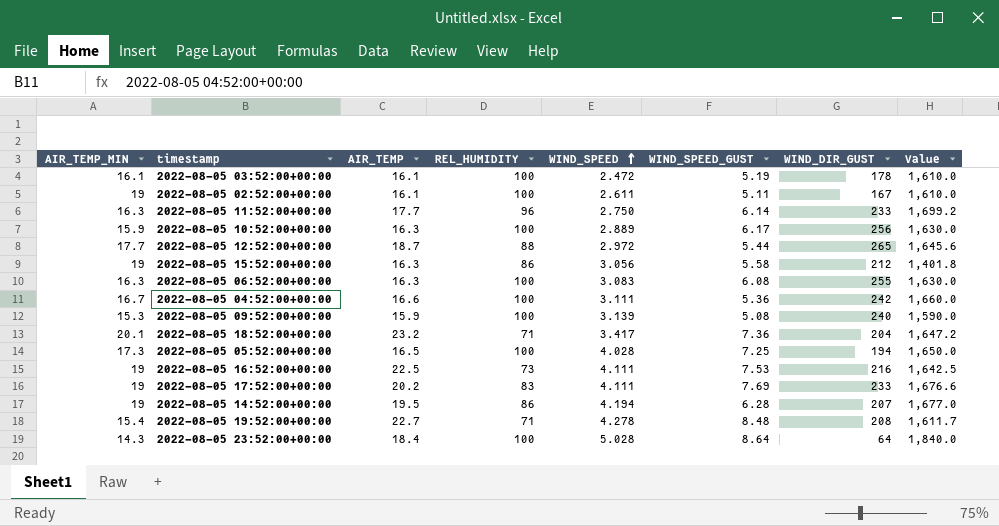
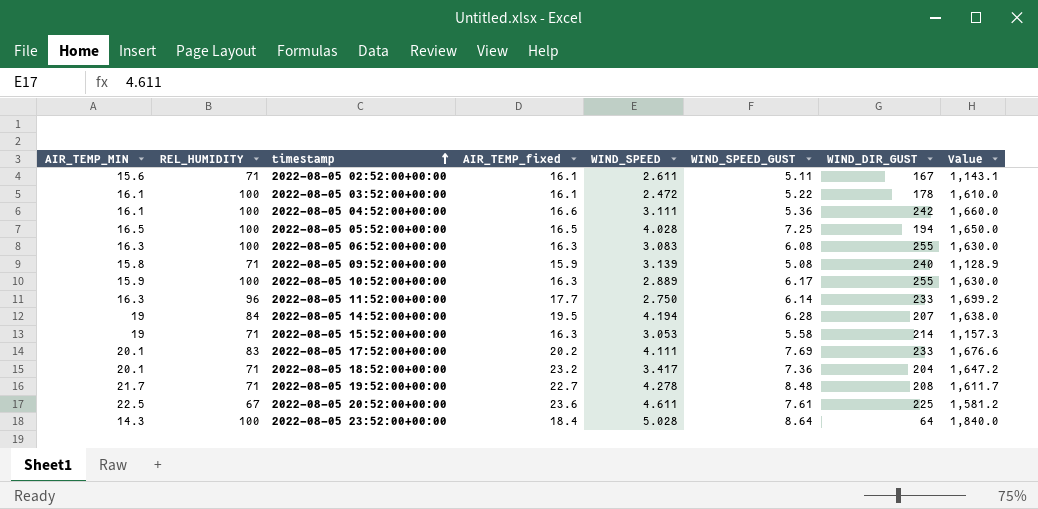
row order: WIND_SPEED ascending -> timestamp ascending
column REL_HUMIDITY | position: 4 -> 2
column name: AIR_TEMP -> AIR_TEMP_fixed
row 2022-08-05 12:52:00+00:00: 17.7 | 18.7 | 88 | 2.972 | 5.44 | 265 | 1,645.6 -> none
row 2022-08-05 16:52:00+00:00: 19 | 22.5 | 73 | 4.111 | 7.53 | 216 | 1,642.5 -> none
2022-08-05 02:52:00+00:00 | AIR_TEMP_MIN: 19 -> 15.6
2022-08-05 02:52:00+00:00 | REL_HUMIDITY: 100 -> 71
2022-08-05 02:52:00+00:00 | Value: 1,610.0 -> 1,143.1
2022-08-05 03:52:00+00:00 | WIND_SPEED_GUST: 5.19 -> 5.22
2022-08-05 04:52:00+00:00 | AIR_TEMP_MIN: 16.7 -> 16.1
2022-08-05 05:52:00+00:00 | AIR_TEMP_MIN: 17.3 -> 16.5
2022-08-05 09:52:00+00:00 | AIR_TEMP_MIN: 15.3 -> 15.8
2022-08-05 09:52:00+00:00 | REL_HUMIDITY: 100 -> 71
2022-08-05 09:52:00+00:00 | Value: 1,590.0 -> 1,128.9
2022-08-05 10:52:00+00:00 | WIND_DIR_GUST: 256 -> 255
2022-08-05 14:52:00+00:00 | REL_HUMIDITY: 86 -> 84
2022-08-05 14:52:00+00:00 | Value: 1,677.0 -> 1,638.0
2022-08-05 15:52:00+00:00 | REL_HUMIDITY: 86 -> 71
2022-08-05 15:52:00+00:00 | WIND_SPEED: 3.056 -> 3.053
2022-08-05 15:52:00+00:00 | WIND_DIR_GUST: 212 -> 214
2022-08-05 15:52:00+00:00 | Value: 1,401.8 -> 1,157.3
2022-08-05 17:52:00+00:00 | AIR_TEMP_MIN: 19 -> 20.1
2022-08-05 19:52:00+00:00 | AIR_TEMP_MIN: 15.4 -> 21.7
row 2022-08-05 20:52:00+00:00: none -> 22.5 | 67 | 23.6 | 4.611 | 7.61 | 225 | 1,581.2

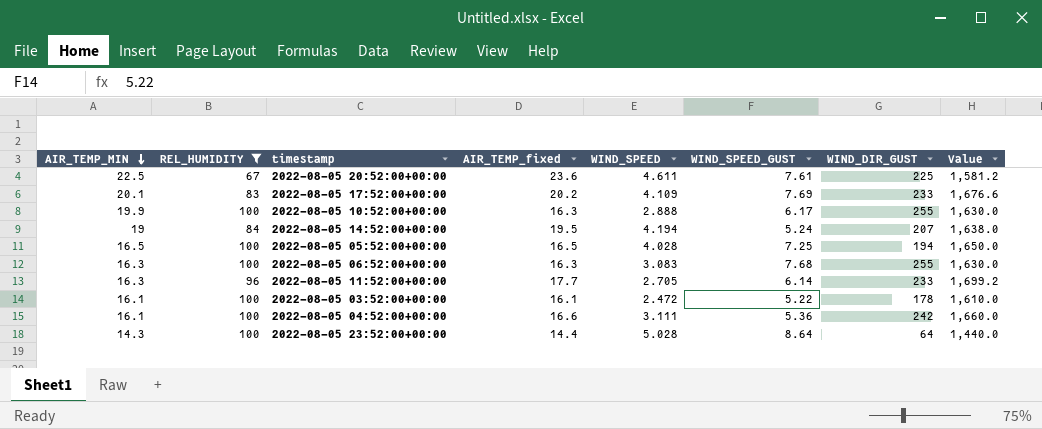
filter: none -> REL_HUMIDITY != 71
row order: timestamp ascending -> AIR_TEMP_MIN descending
2022-08-05 17:52:00+00:00 | WIND_SPEED: 4.111 -> 4.109
2022-08-05 10:52:00+00:00 | AIR_TEMP_MIN: 15.9 -> 19.9
2022-08-05 10:52:00+00:00 | WIND_SPEED: 2.889 -> 2.888
2022-08-05 14:52:00+00:00 | WIND_SPEED_GUST: 6.28 -> 5.24
2022-08-05 06:52:00+00:00 | WIND_SPEED_GUST: 6.08 -> 7.68
2022-08-05 11:52:00+00:00 | WIND_SPEED: 2.750 -> 2.705
2022-08-05 23:52:00+00:00 | AIR_TEMP_fixed: 18.4 -> 14.4
2022-08-05 23:52:00+00:00 | Value: 1,840.0 -> 1,440.0

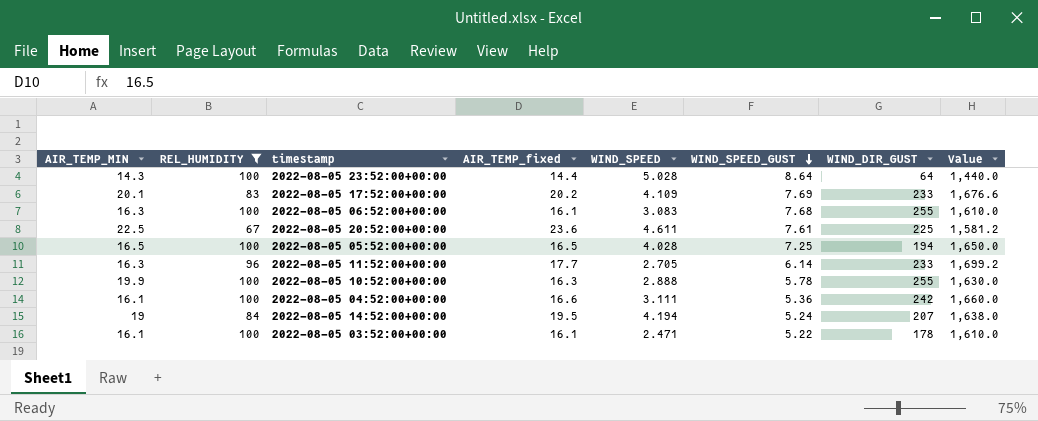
row order: AIR_TEMP_MIN descending -> WIND_SPEED_GUST descending
2022-08-05 06:52:00+00:00 | AIR_TEMP_fixed: 16.3 -> 16.1
2022-08-05 06:52:00+00:00 | Value: 1,630.0 -> 1,610.0
2022-08-05 10:52:00+00:00 | WIND_SPEED_GUST: 6.17 -> 5.78
2022-08-05 03:52:00+00:00 | WIND_SPEED: 2.472 -> 2.471

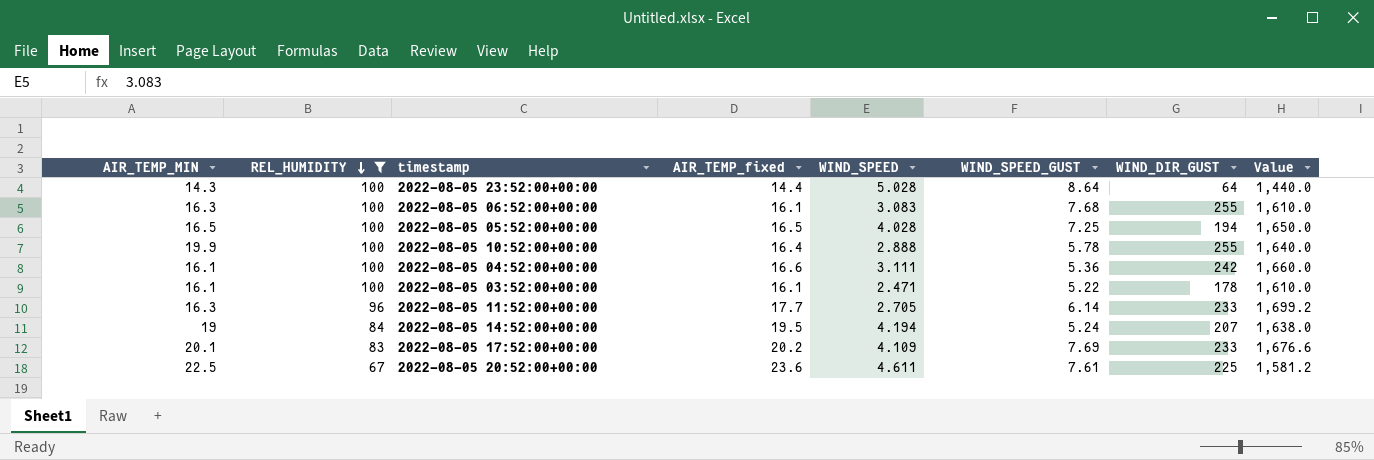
row order: WIND_SPEED_GUST descending -> REL_HUMIDITY descending
2022-08-05 10:52:00+00:00 | AIR_TEMP_fixed: 16.3 -> 16.4
2022-08-05 10:52:00+00:00 | Value: 1,630.0 -> 1,640.0

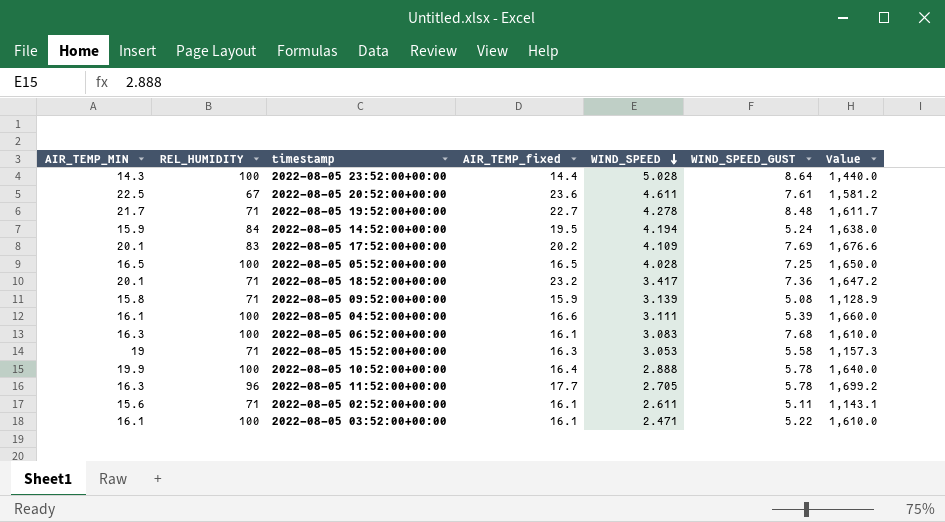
filter: REL_HUMIDITY != 71 -> none
row order: REL_HUMIDITY descending -> WIND_SPEED descending
column WIND_DIR_GUST | position: 7 -> none
2022-08-05 14:52:00+00:00 | AIR_TEMP_MIN: 19 -> 15.9
2022-08-05 04:52:00+00:00 | WIND_SPEED_GUST: 5.36 -> 5.39
2022-08-05 11:52:00+00:00 | WIND_SPEED_GUST: 6.14 -> 5.78

